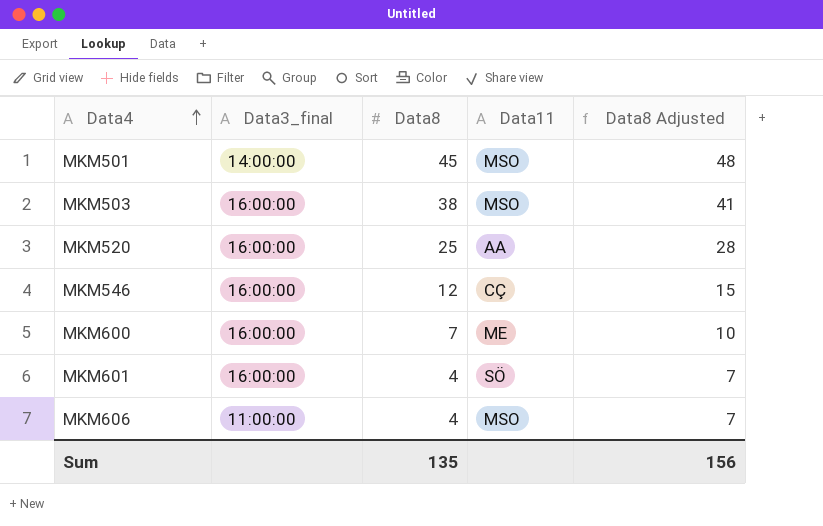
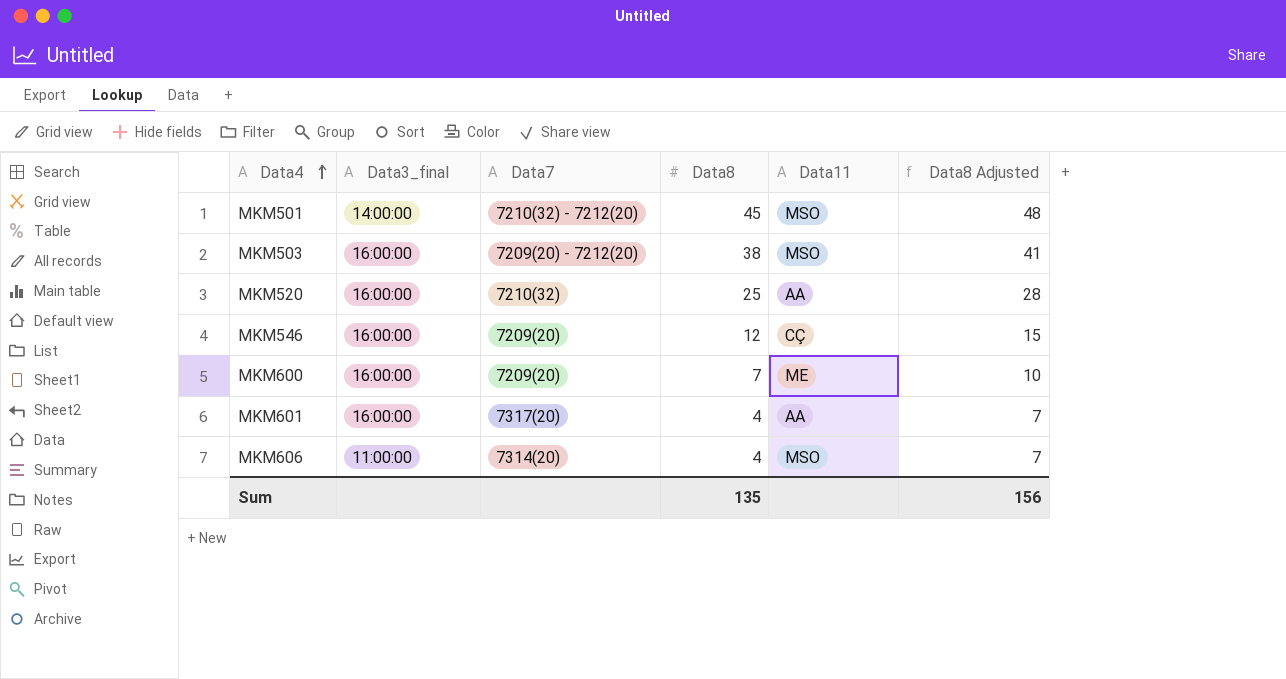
column Data7 | position: none -> 3
MKM601 | Data11: SÖ -> AA

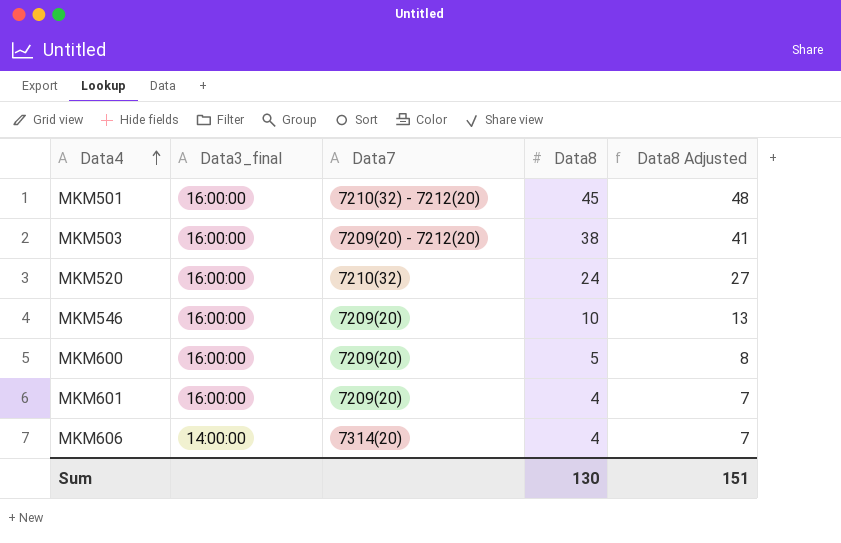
column Data11 | position: 5 -> none
MKM501 | Data3_final: 14:00:00 -> 16:00:00
MKM520 | Data8: 25 -> 24
MKM520 | Data8 Adjusted: 28 -> 27
MKM546 | Data8: 12 -> 10
MKM546 | Data8 Adjusted: 15 -> 13
MKM600 | Data8: 7 -> 5
MKM600 | Data8 Adjusted: 10 -> 8
MKM601 | Data7: 7317(20) -> 7209(20)
MKM606 | Data3_final: 11:00:00 -> 14:00:00
Sum | Data8: 135 -> 130
Sum | Data8 Adjusted: 156 -> 151

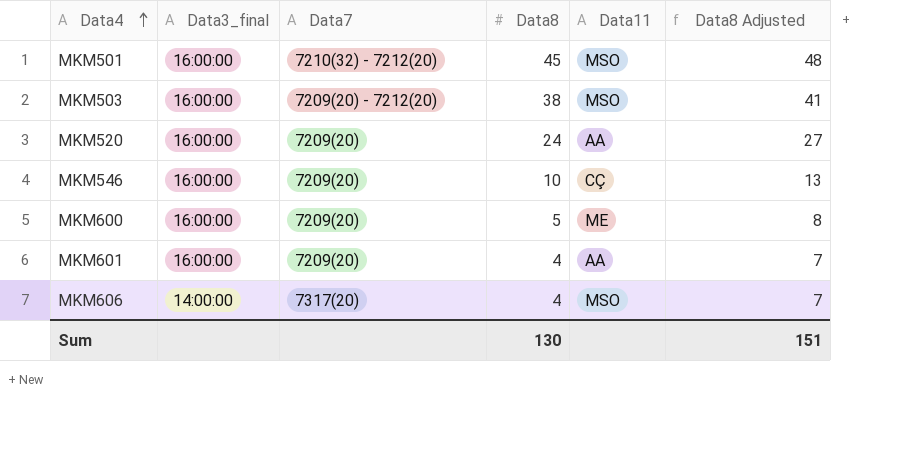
column Data11 | position: none -> 5
MKM520 | Data7: 7210(32) -> 7209(20)
MKM606 | Data7: 7314(20) -> 7317(20)

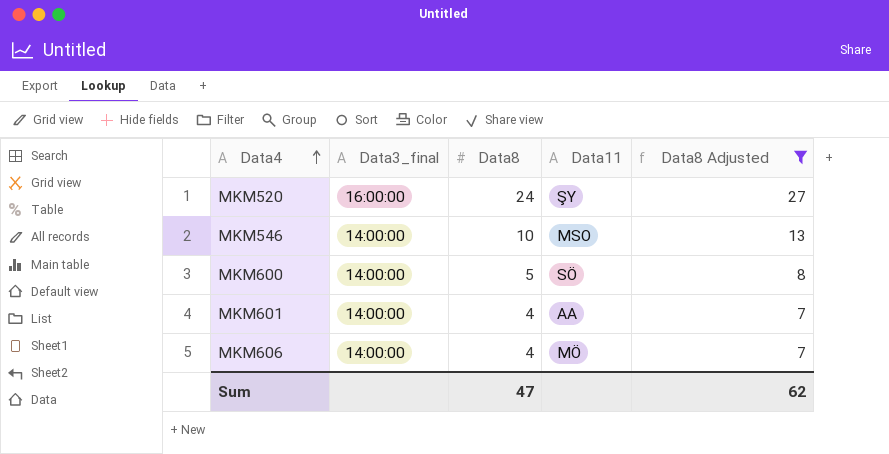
filter: none -> Data8 Adjusted <= 27
column Data7 | position: 3 -> none
MKM520 | Data11: AA -> ŞY
MKM546 | Data3_final: 16:00:00 -> 14:00:00
MKM546 | Data11: CÇ -> MSO
MKM600 | Data3_final: 16:00:00 -> 14:00:00
MKM600 | Data11: ME -> SÖ
MKM601 | Data3_final: 16:00:00 -> 14:00:00
MKM606 | Data11: MSO -> MÖ
Sum | Data8: 130 -> 47
Sum | Data8 Adjusted: 151 -> 62

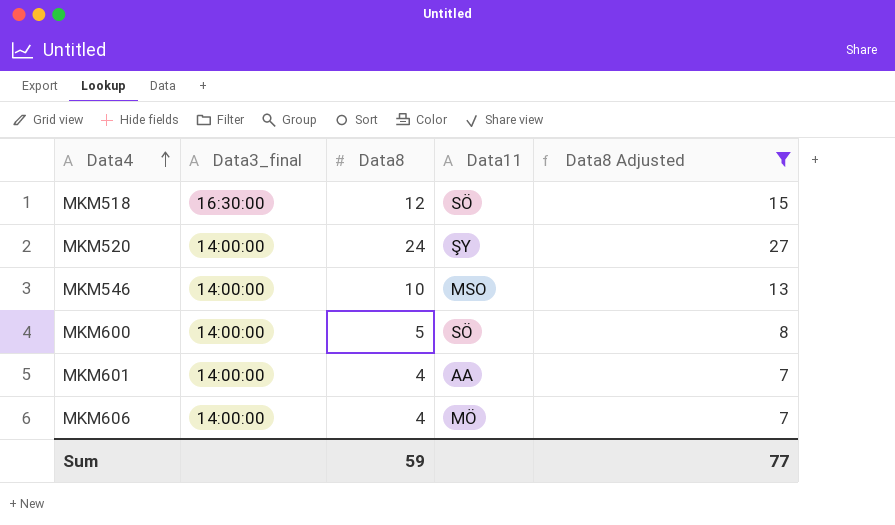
row MKM518: none -> 16:30:00 | 12 | SÖ | 15
MKM520 | Data3_final: 16:00:00 -> 14:00:00
Sum | Data8: 47 -> 59
Sum | Data8 Adjusted: 62 -> 77

